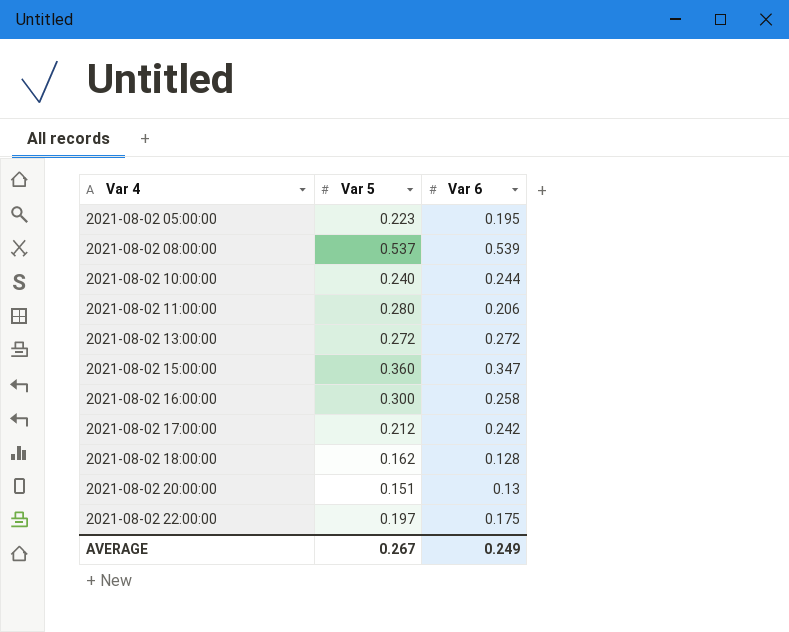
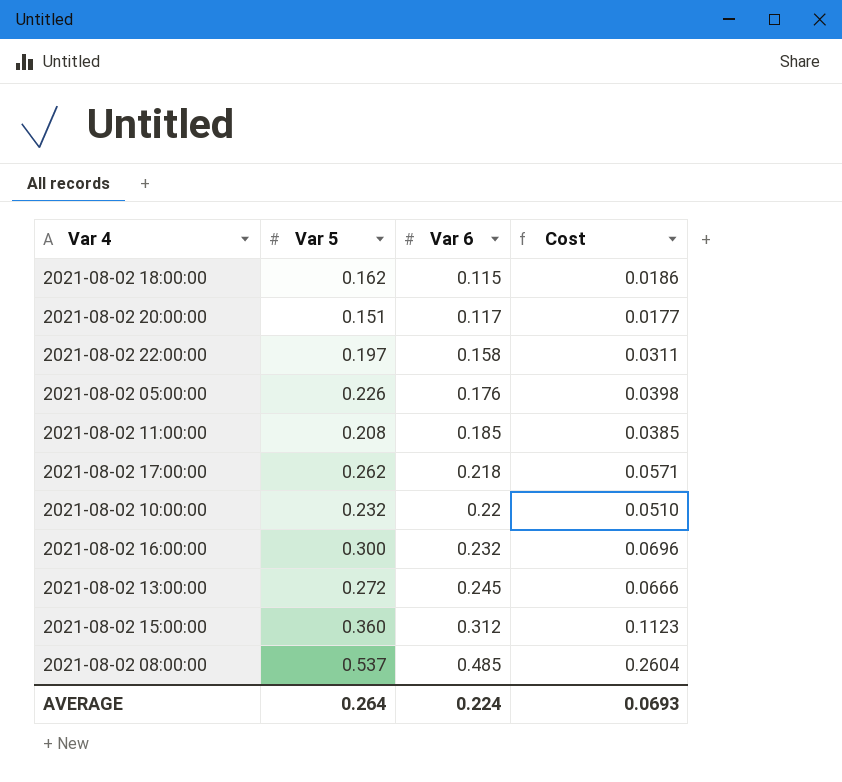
row order: Var 4 ascending -> Var 6 ascending
column Cost | formula: none -> [Var 5] * [Var 6]
2021-08-02 18:00:00 | Var 6: 0.128 -> 0.115
2021-08-02 20:00:00 | Var 6: 0.13 -> 0.117
2021-08-02 22:00:00 | Var 6: 0.175 -> 0.158
2021-08-02 05:00:00 | Var 5: 0.223 -> 0.226
2021-08-02 05:00:00 | Var 6: 0.195 -> 0.176
2021-08-02 11:00:00 | Var 5: 0.280 -> 0.208
2021-08-02 11:00:00 | Var 6: 0.206 -> 0.185
2021-08-02 17:00:00 | Var 5: 0.212 -> 0.262
2021-08-02 17:00:00 | Var 6: 0.242 -> 0.218
2021-08-02 10:00:00 | Var 5: 0.240 -> 0.232
2021-08-02 10:00:00 | Var 6: 0.244 -> 0.22
2021-08-02 16:00:00 | Var 6: 0.258 -> 0.232
2021-08-02 13:00:00 | Var 6: 0.272 -> 0.245
2021-08-02 15:00:00 | Var 6: 0.347 -> 0.312
2021-08-02 08:00:00 | Var 6: 0.539 -> 0.485
AVERAGE | Var 5: 0.267 -> 0.264
AVERAGE | Var 6: 0.249 -> 0.224

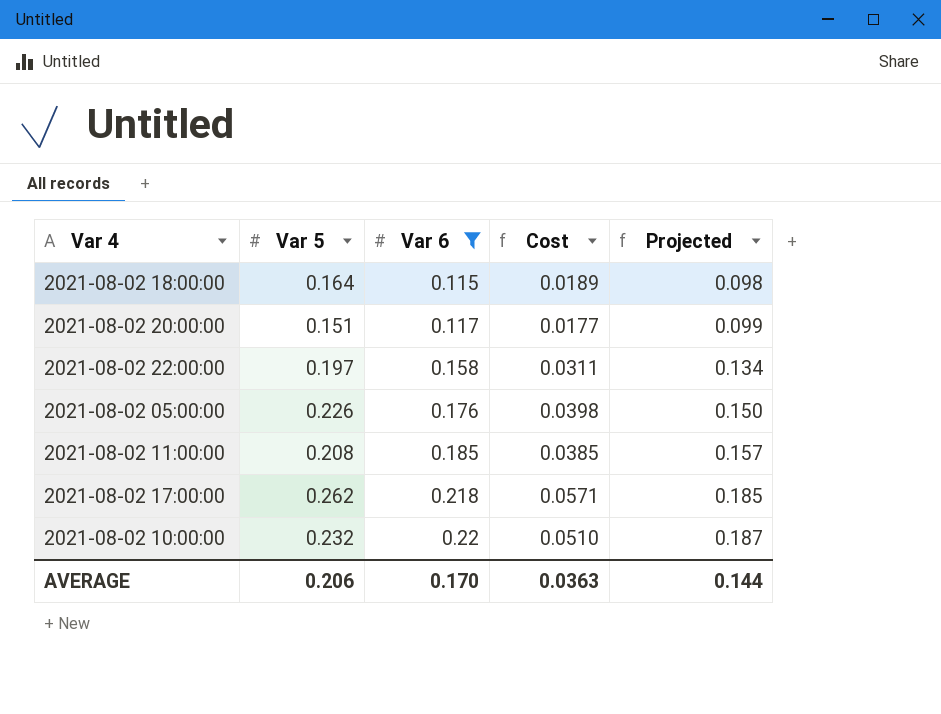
filter: none -> Var 6 <= 0.22
column Projected | formula: none -> [Var 6] * 0.85
2021-08-02 18:00:00 | Var 5: 0.162 -> 0.164
2021-08-02 18:00:00 | Cost: 0.0186 -> 0.0189
AVERAGE | Var 5: 0.264 -> 0.206
AVERAGE | Var 6: 0.224 -> 0.170
AVERAGE | Cost: 0.0693 -> 0.0363

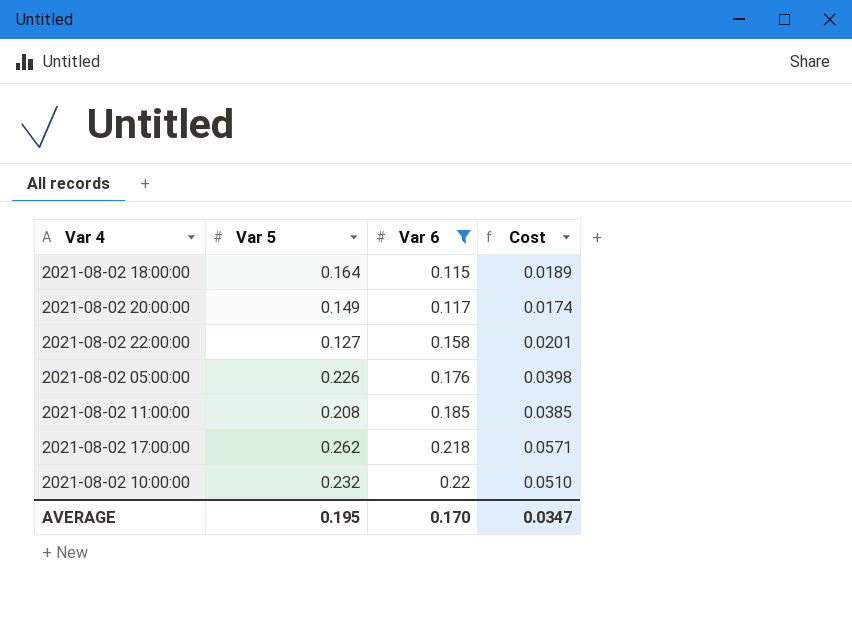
column Projected | formula: [Var 6] * 0.85 -> none
2021-08-02 20:00:00 | Var 5: 0.151 -> 0.149
2021-08-02 20:00:00 | Cost: 0.0177 -> 0.0174
2021-08-02 22:00:00 | Var 5: 0.197 -> 0.127
2021-08-02 22:00:00 | Cost: 0.0311 -> 0.0201
AVERAGE | Var 5: 0.206 -> 0.195
AVERAGE | Cost: 0.0363 -> 0.0347

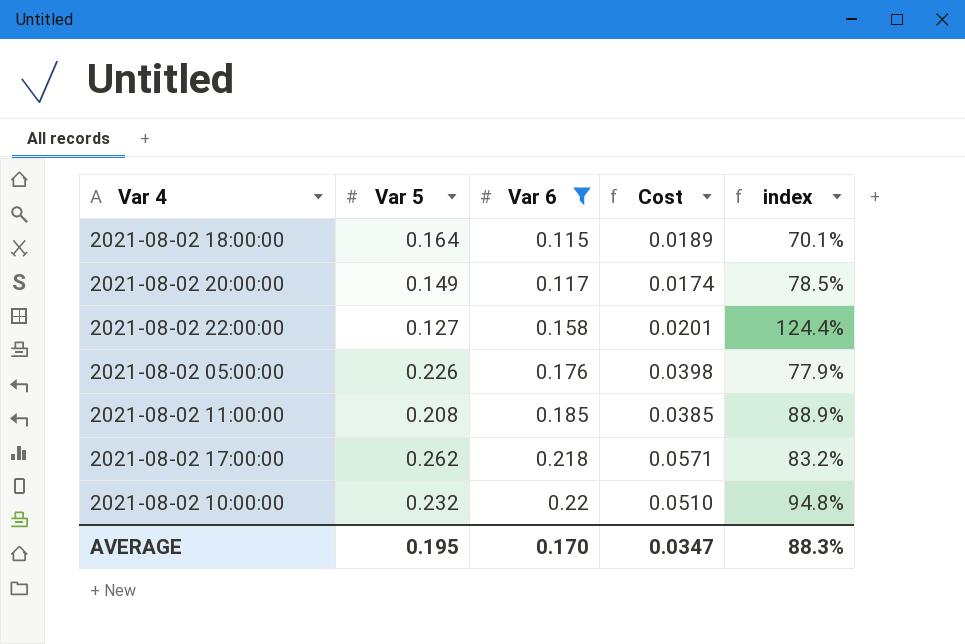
column index | formula: none -> [Var 6] / [Var 5]

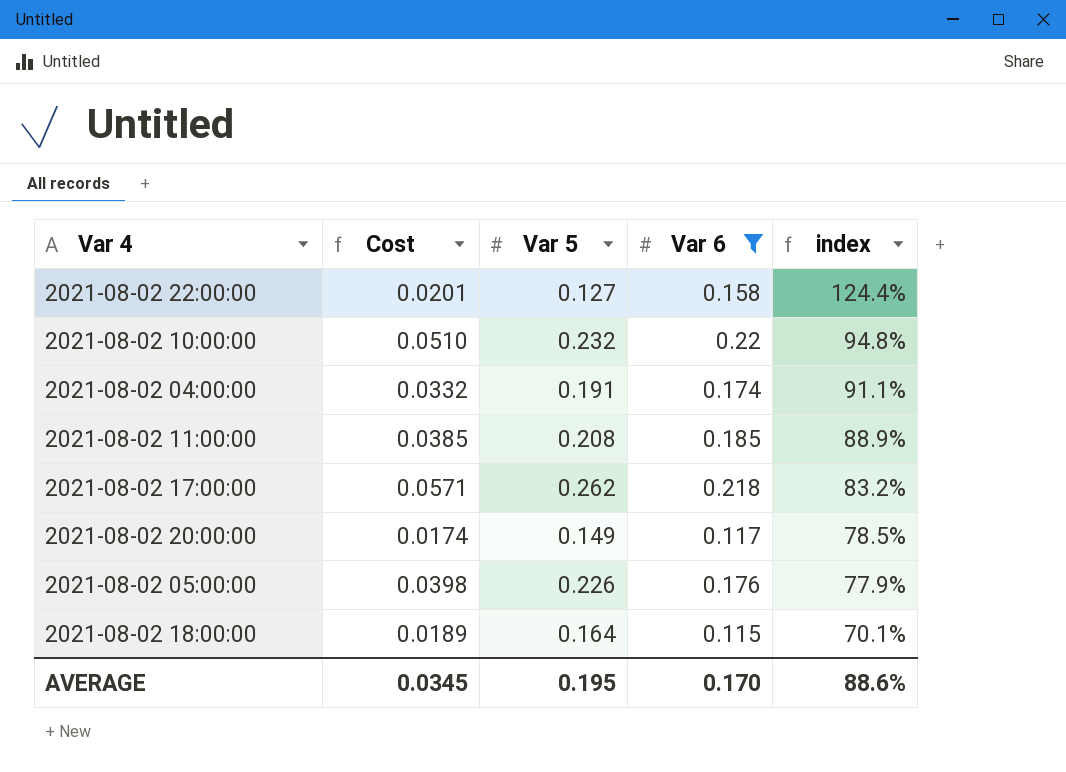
row order: Var 6 ascending -> index descending
column Cost | position: 4 -> 2
row 2021-08-02 04:00:00: none -> 0.0332 | 0.191 | 0.174 | 91.1%
AVERAGE | Cost: 0.0347 -> 0.0345
AVERAGE | index: 88.3% -> 88.6%

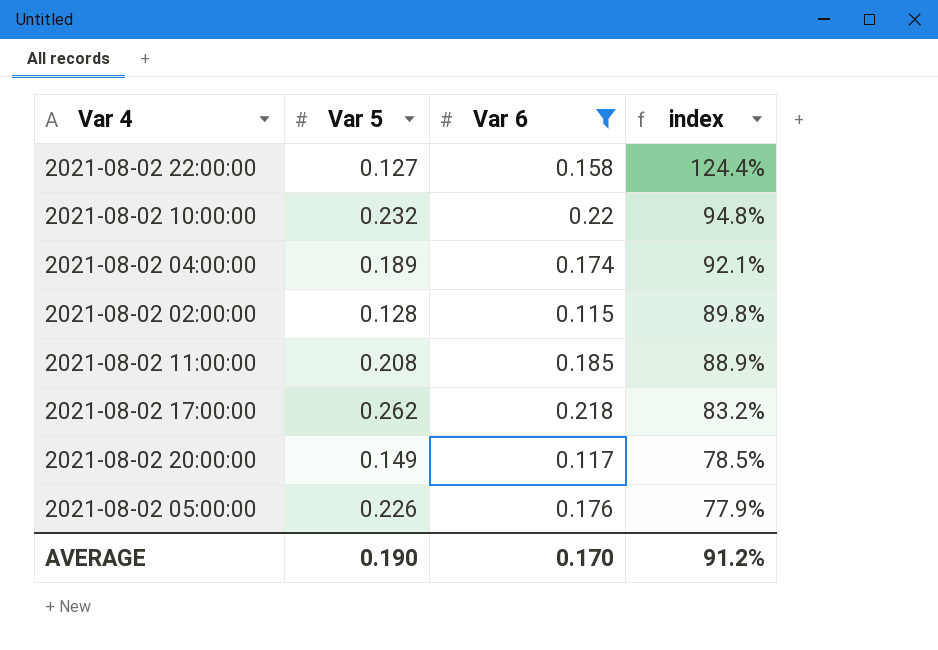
column Cost | formula: [Var 5] * [Var 6] -> none
row 2021-08-02 18:00:00: 0.0189 | 0.164 | 0.115 | 70.1% -> none
2021-08-02 04:00:00 | Var 5: 0.191 -> 0.189
2021-08-02 04:00:00 | index: 91.1% -> 92.1%
row 2021-08-02 02:00:00: none -> 0.128 | 0.115 | 89.8%
AVERAGE | Var 5: 0.195 -> 0.190
AVERAGE | index: 88.6% -> 91.2%

